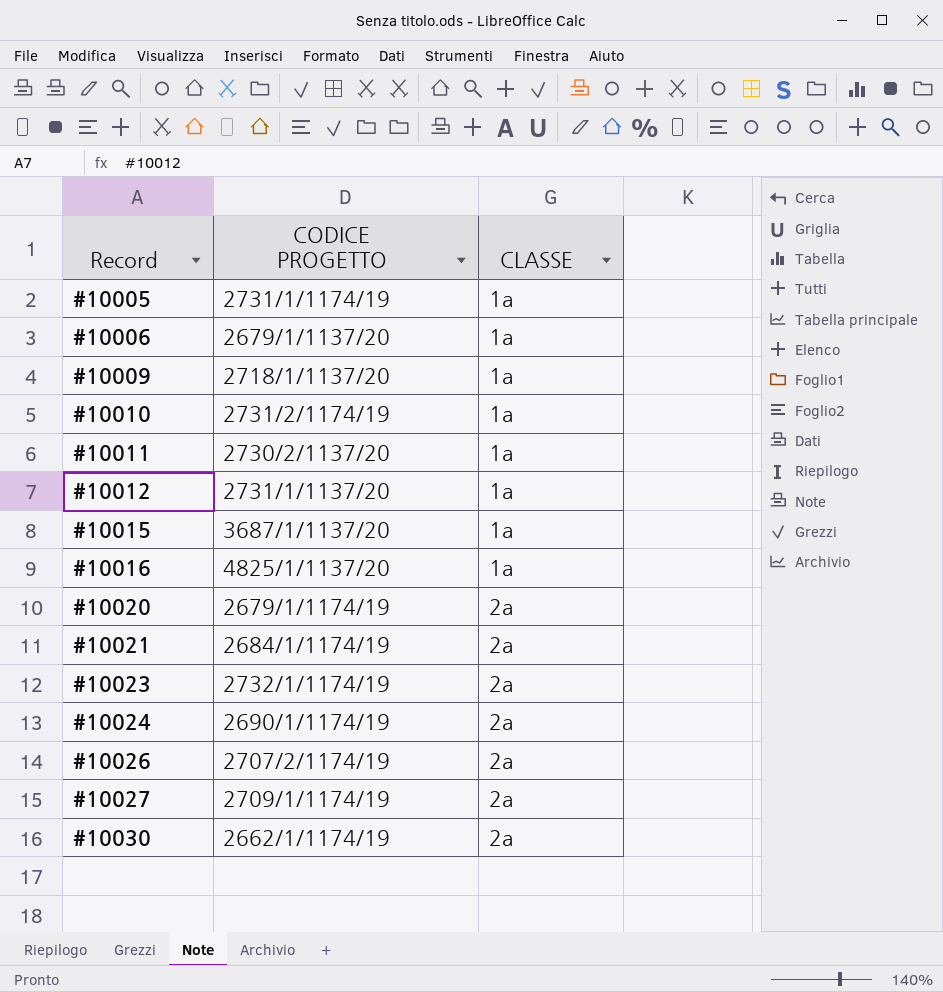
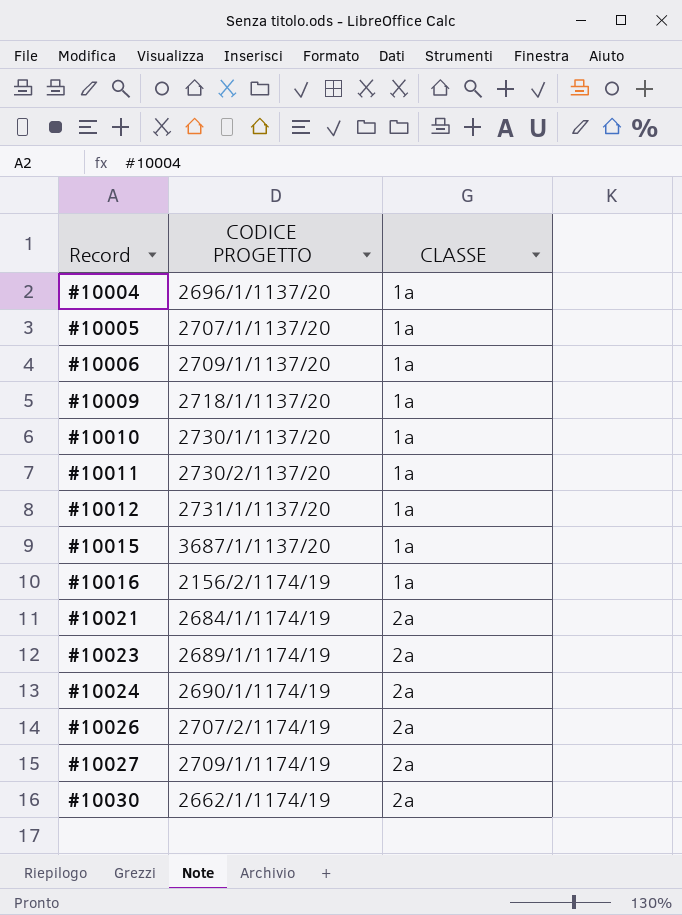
row #10020: 2679/1/1174/19 | 2a -> none
row #10004: none -> 2696/1/1137/20 | 1a
#10005 | CODICE PROGETTO: 2731/1/1174/19 -> 2707/1/1137/20
#10006 | CODICE PROGETTO: 2679/1/1137/20 -> 2709/1/1137/20
#10010 | CODICE PROGETTO: 2731/2/1174/19 -> 2730/1/1137/20
#10016 | CODICE PROGETTO: 4825/1/1137/20 -> 2156/2/1174/19
#10023 | CODICE PROGETTO: 2732/1/1174/19 -> 2689/1/1174/19

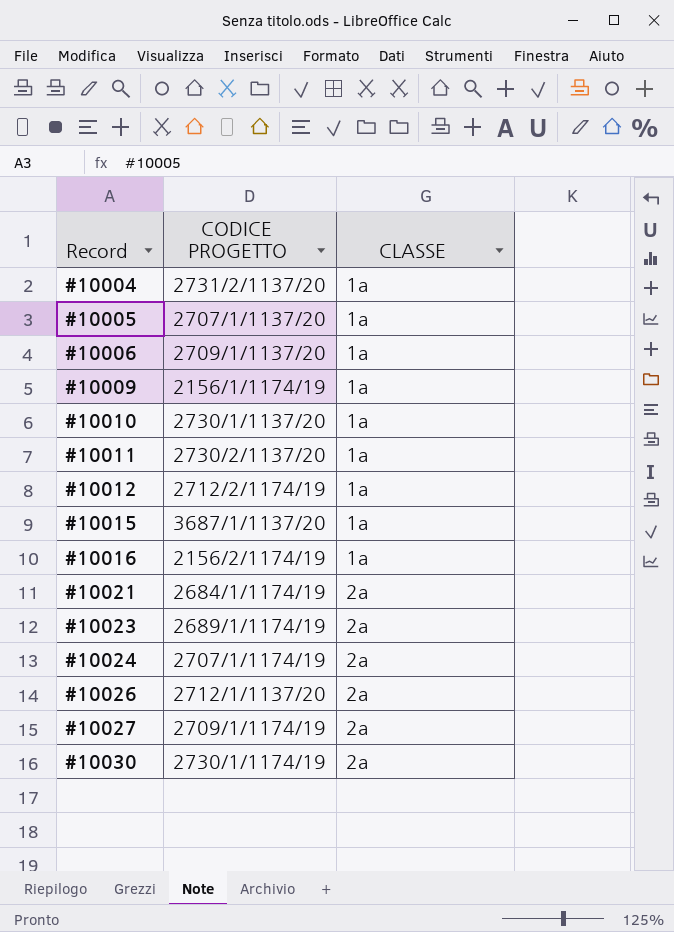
#10004 | CODICE PROGETTO: 2696/1/1137/20 -> 2731/2/1137/20
#10009 | CODICE PROGETTO: 2718/1/1137/20 -> 2156/1/1174/19
#10012 | CODICE PROGETTO: 2731/1/1137/20 -> 2712/2/1174/19
#10024 | CODICE PROGETTO: 2690/1/1174/19 -> 2707/1/1174/19
#10026 | CODICE PROGETTO: 2707/2/1174/19 -> 2712/1/1137/20
#10030 | CODICE PROGETTO: 2662/1/1174/19 -> 2730/1/1174/19

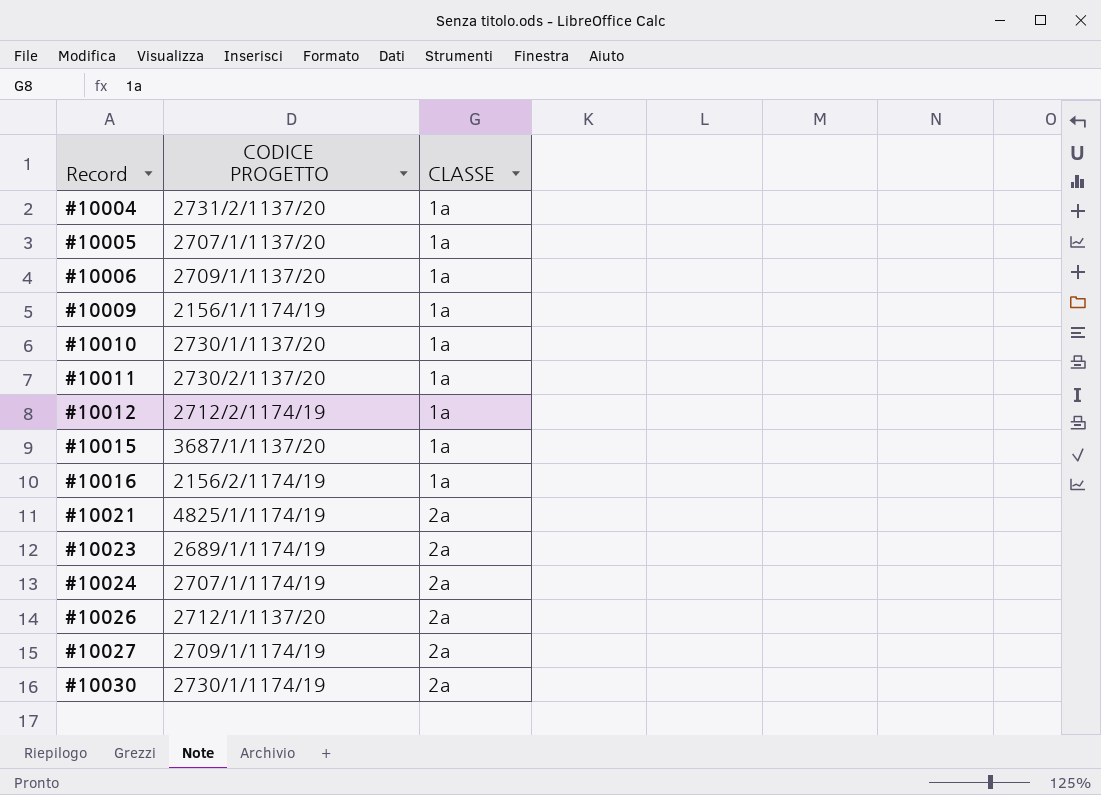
#10021 | CODICE PROGETTO: 2684/1/1174/19 -> 4825/1/1174/19

